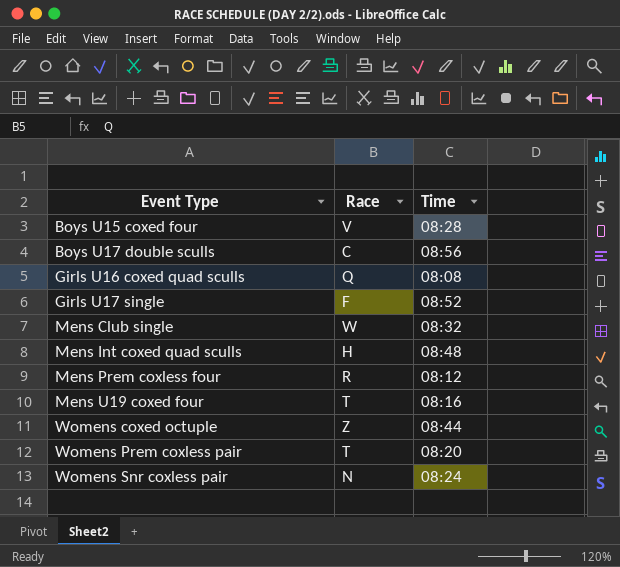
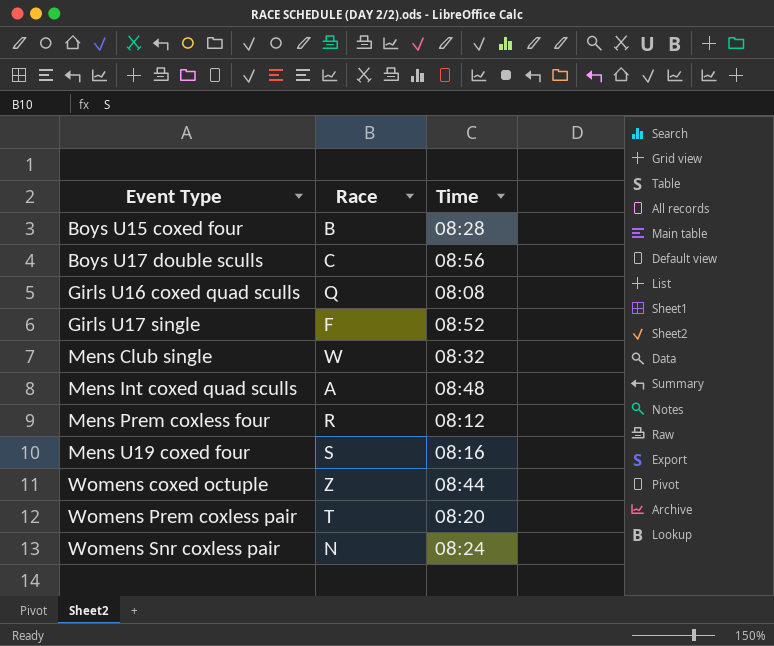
Boys U15 coxed four | Race: V -> B
Mens Int coxed quad sculls | Race: H -> A
Mens U19 coxed four | Race: T -> S

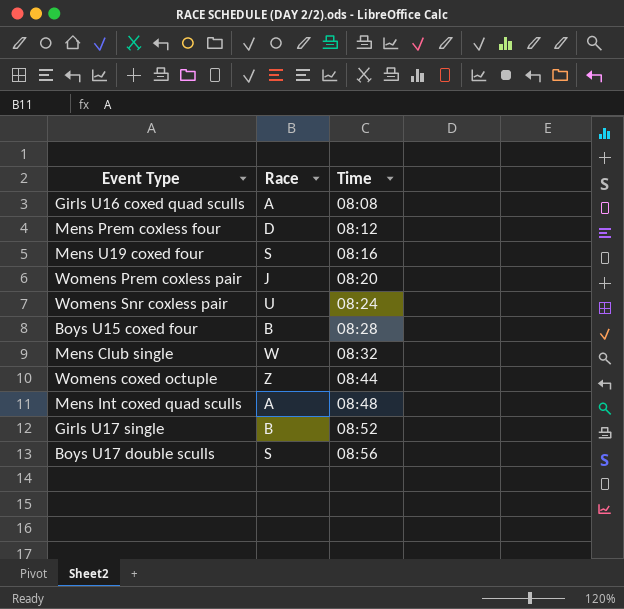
row order: Event Type ascending -> Time ascending
Girls U16 coxed quad sculls | Race: Q -> A
Mens Prem coxless four | Race: R -> D
Womens Prem coxless pair | Race: T -> J
Womens Snr coxless pair | Race: N -> U
Girls U17 single | Race: F -> B
Boys U17 double sculls | Race: C -> S

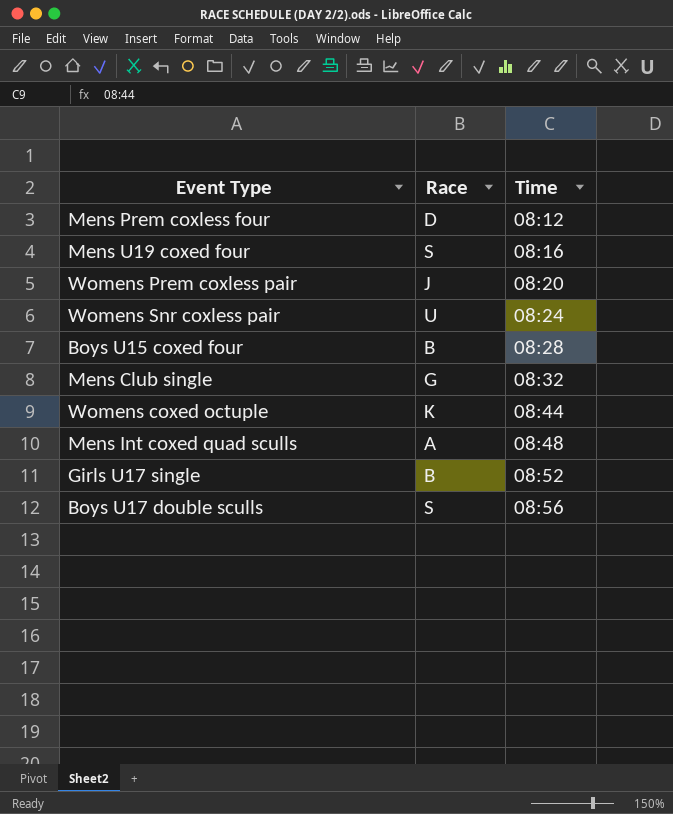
row Girls U16 coxed quad sculls: A | 08:08 -> none
Mens Club single | Race: W -> G
Womens coxed octuple | Race: Z -> K

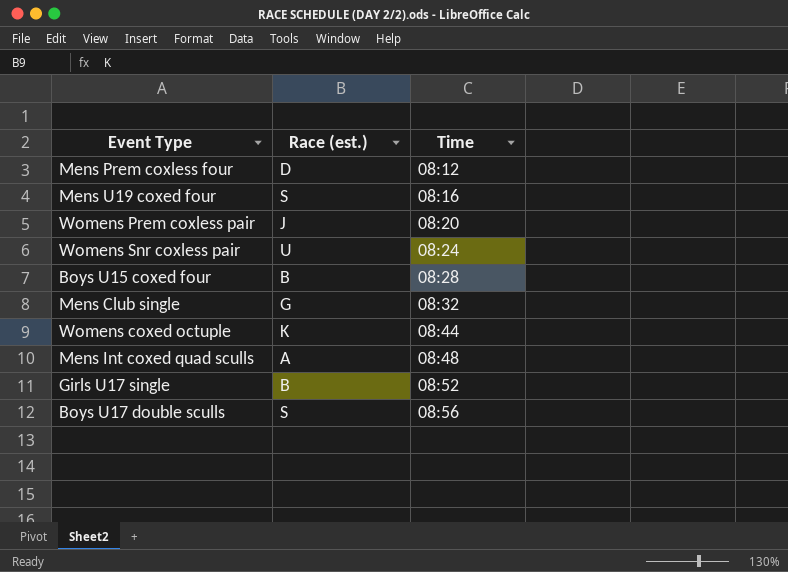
column name: Race -> Race (est.)

